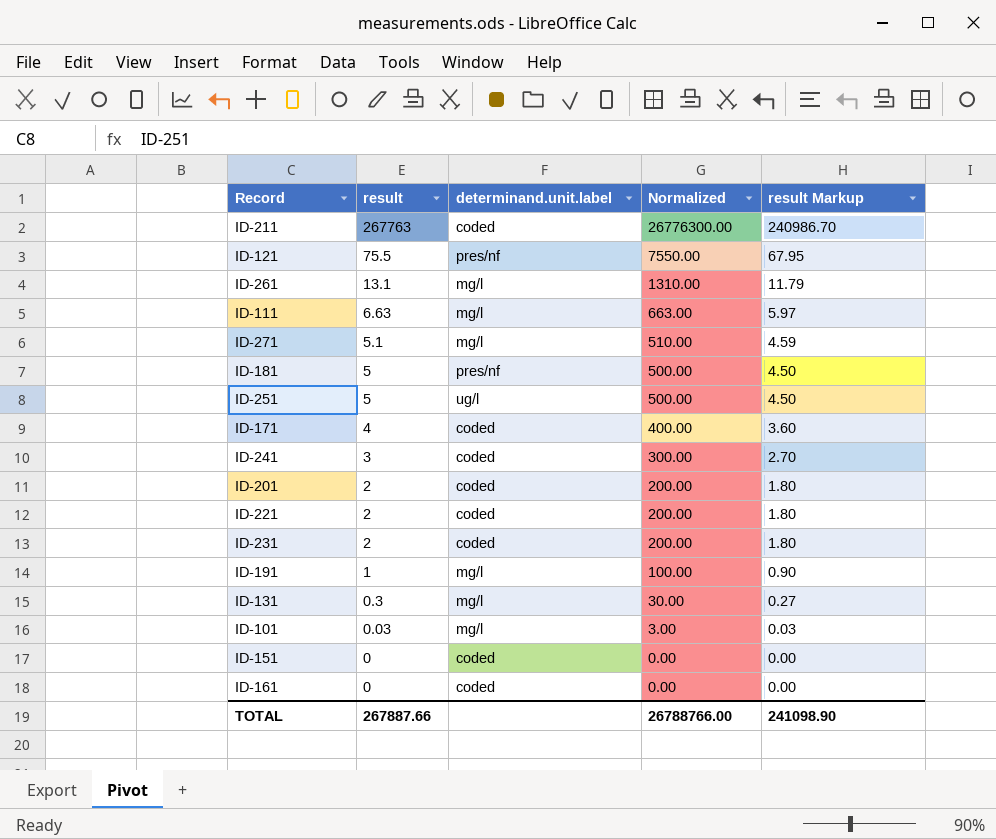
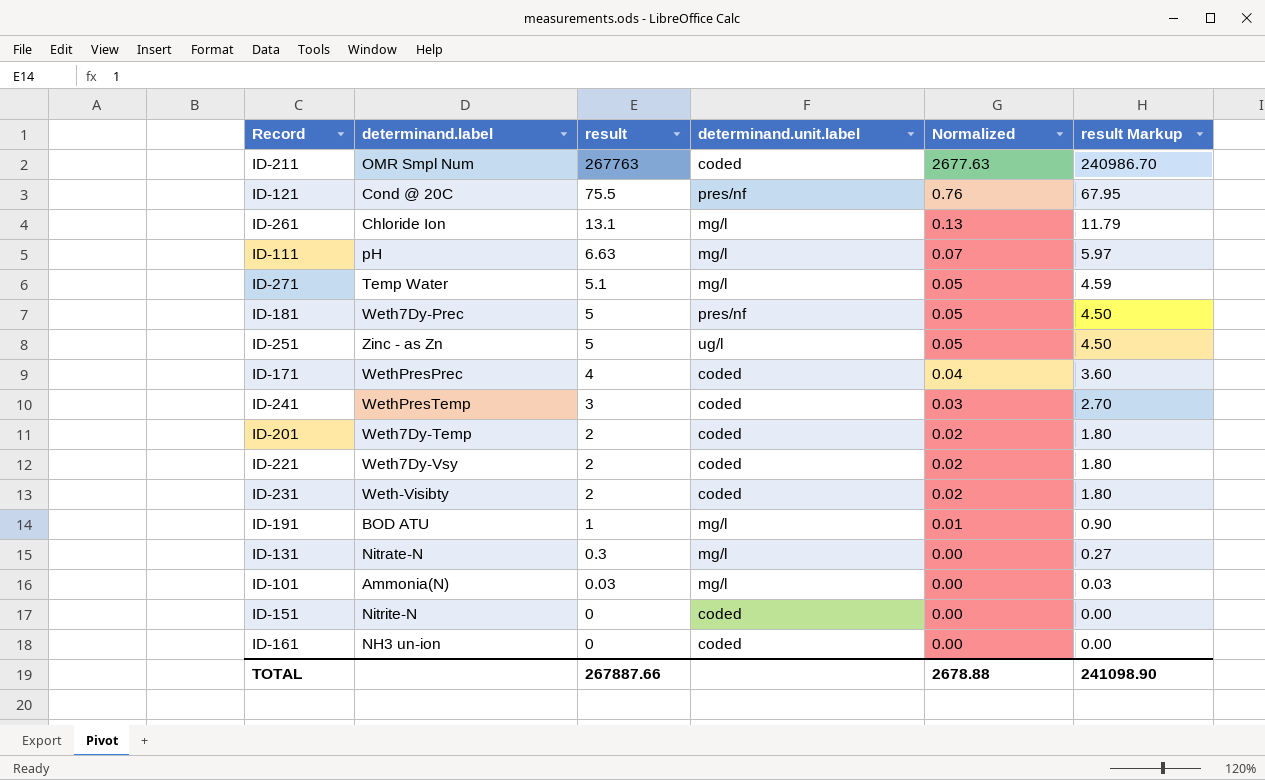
column determinand.label | position: none -> 2
column Normalized | formula: [result] * 100 -> [result] * 0.01
TOTAL | Normalized: 26788766.00 -> 2678.88

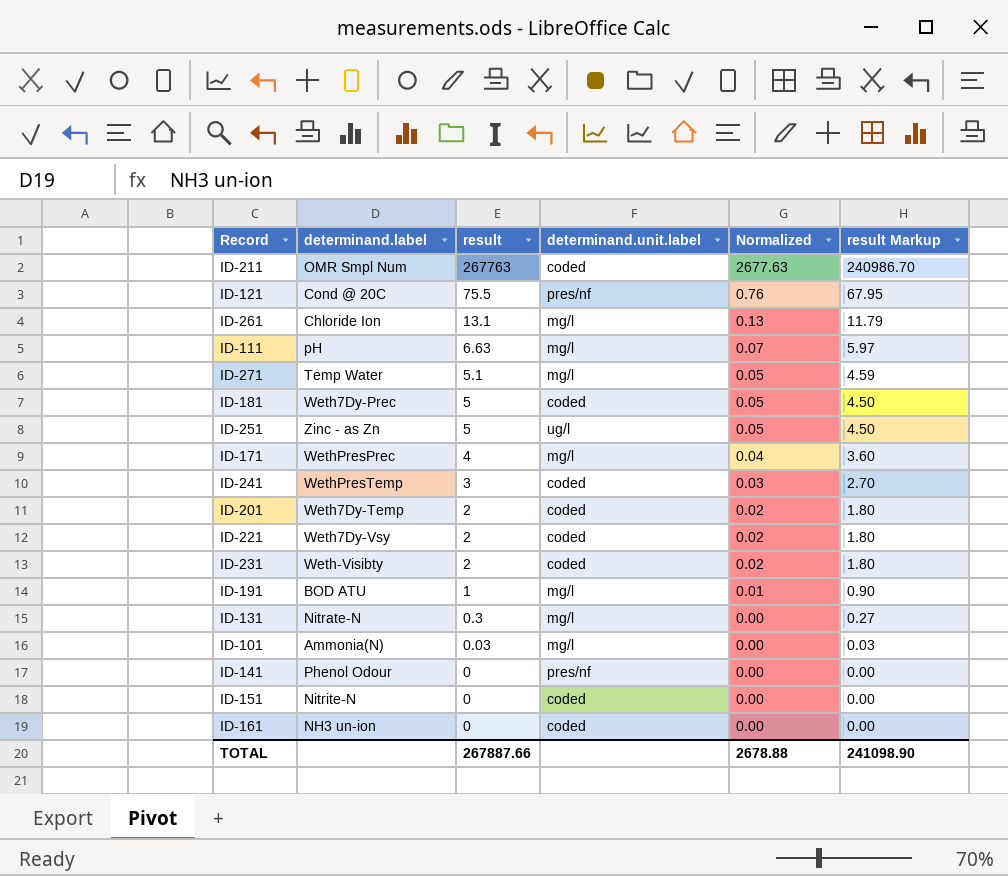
ID-181 | determinand.unit.label: pres/nf -> coded
ID-171 | determinand.unit.label: coded -> mg/l
row ID-141: none -> Phenol Odour | 0 | pres/nf | 0.00 | 0.00

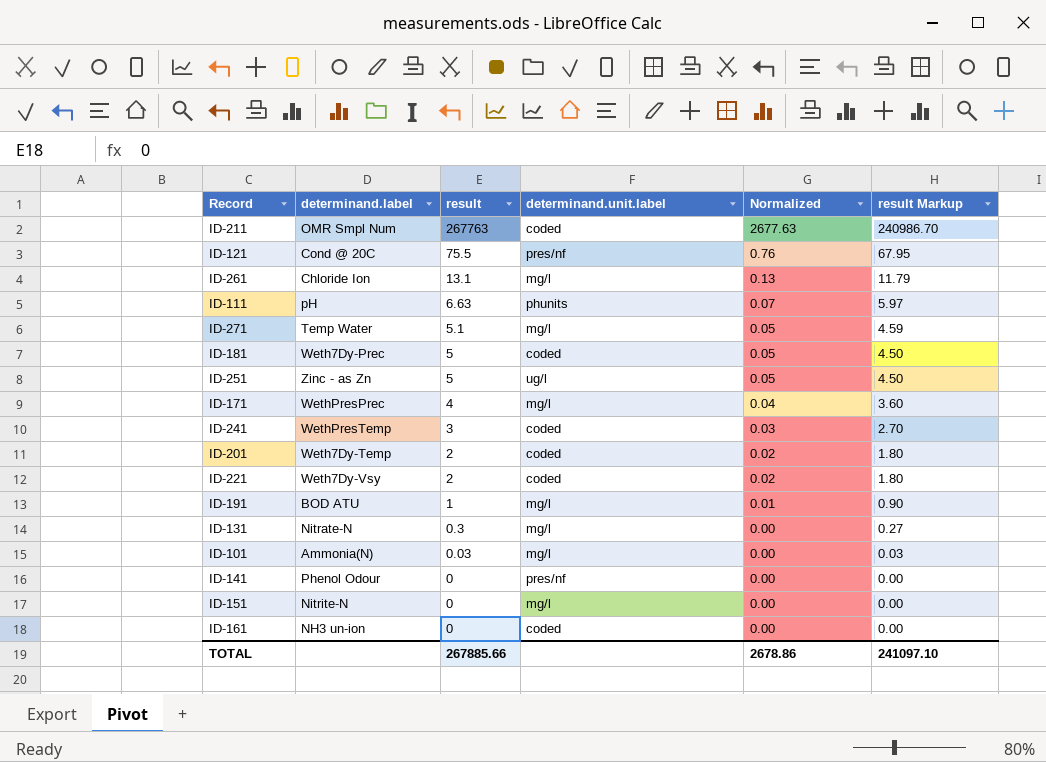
row ID-231: Weth-Visibty | 2 | coded | 0.02 | 1.80 -> none
ID-111 | determinand.unit.label: mg/l -> phunits
ID-151 | determinand.unit.label: coded -> mg/l
TOTAL | result: 267887.66 -> 267885.66
TOTAL | Normalized: 2678.88 -> 2678.86
TOTAL | result Markup: 241098.90 -> 241097.10

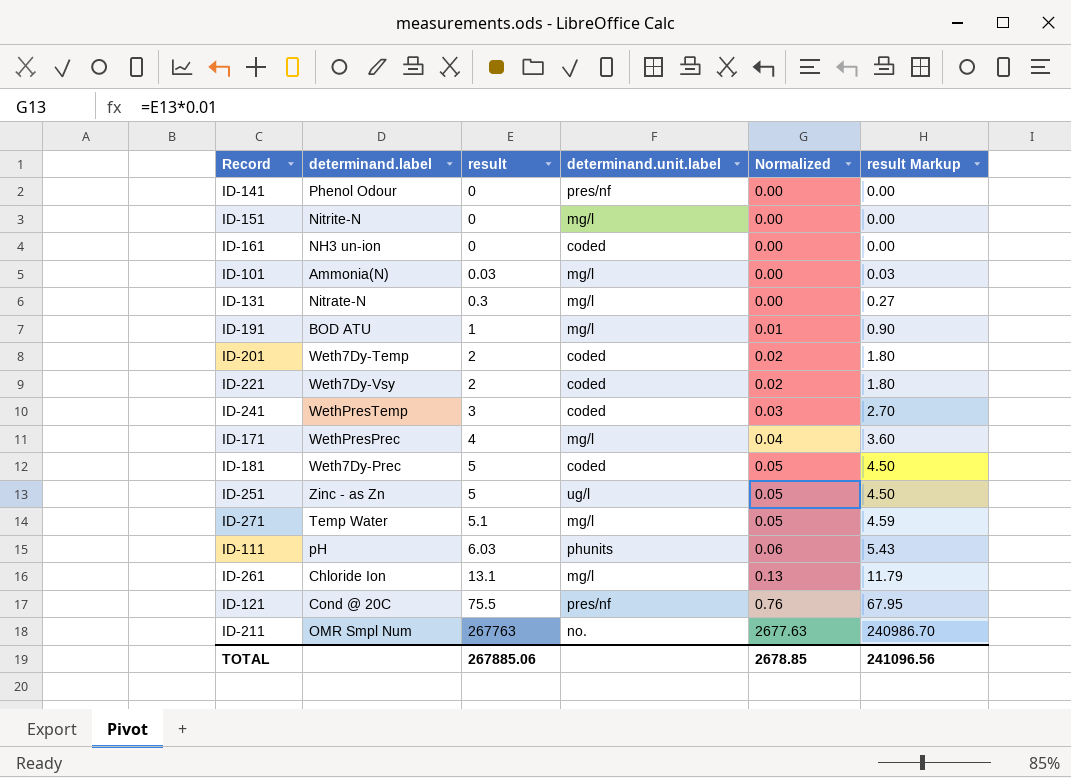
row order: result descending -> result ascending
ID-111 | result: 6.63 -> 6.03
ID-111 | Normalized: 0.07 -> 0.06
ID-111 | result Markup: 5.97 -> 5.43
ID-211 | determinand.unit.label: coded -> no.
TOTAL | result: 267885.66 -> 267885.06
TOTAL | Normalized: 2678.86 -> 2678.85
TOTAL | result Markup: 241097.10 -> 241096.56

